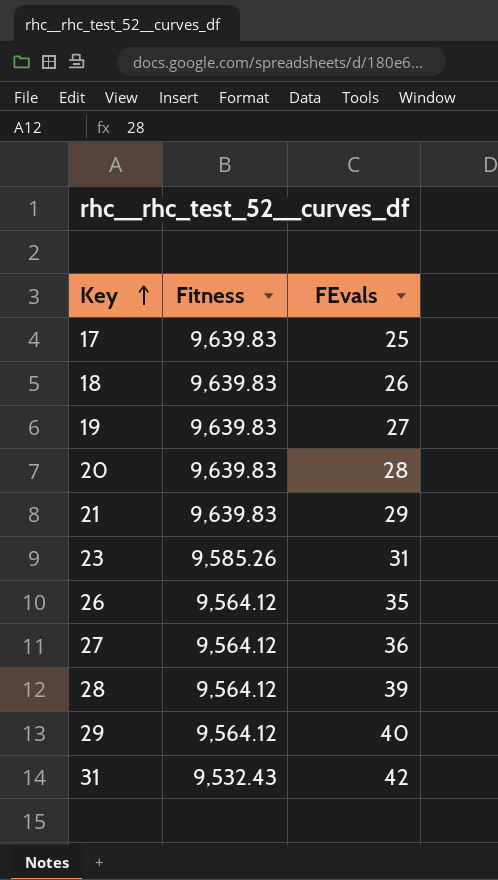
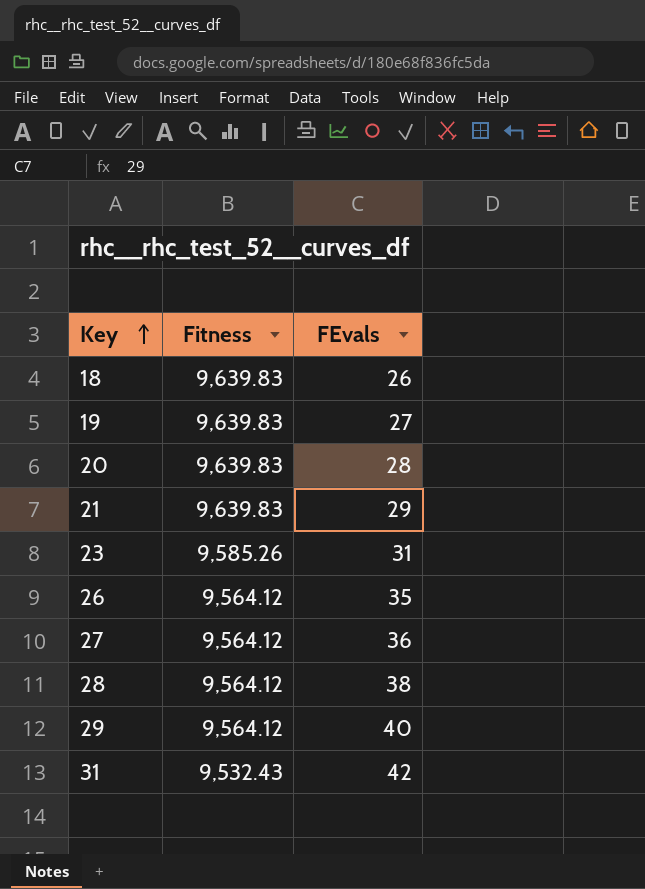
row 17: 9,639.83 | 25 -> none
28 | FEvals: 39 -> 38

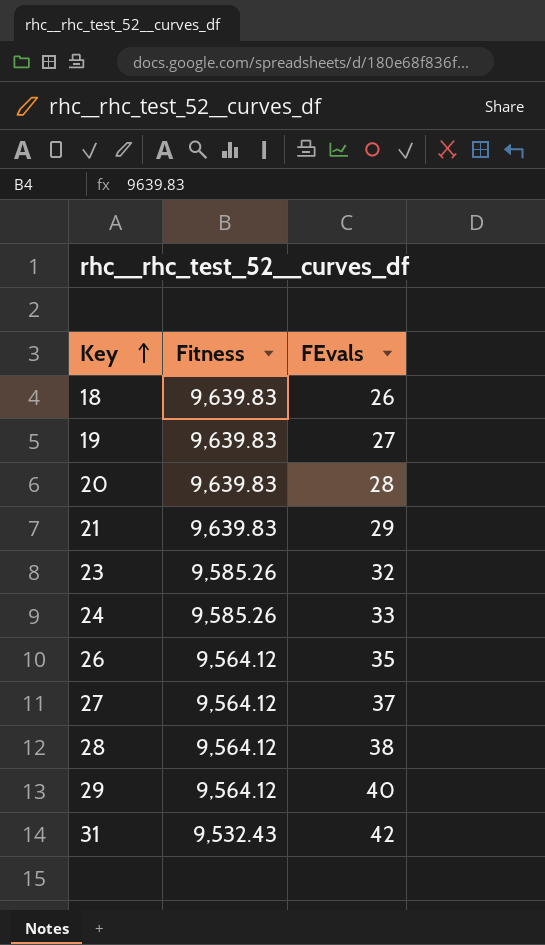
23 | FEvals: 31 -> 32
row 24: none -> 9,585.26 | 33
27 | FEvals: 36 -> 37

